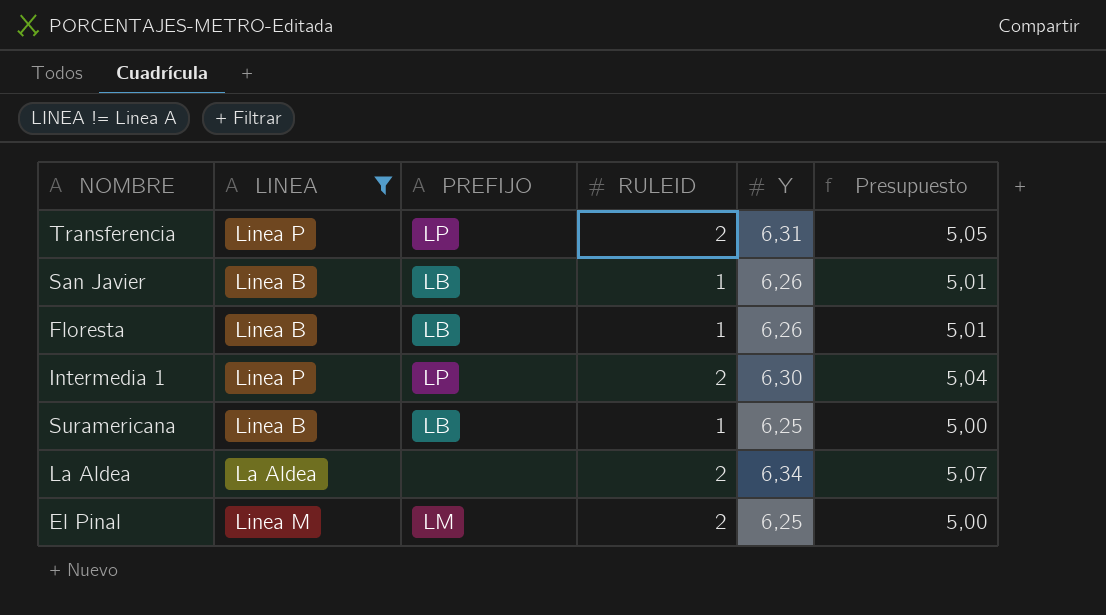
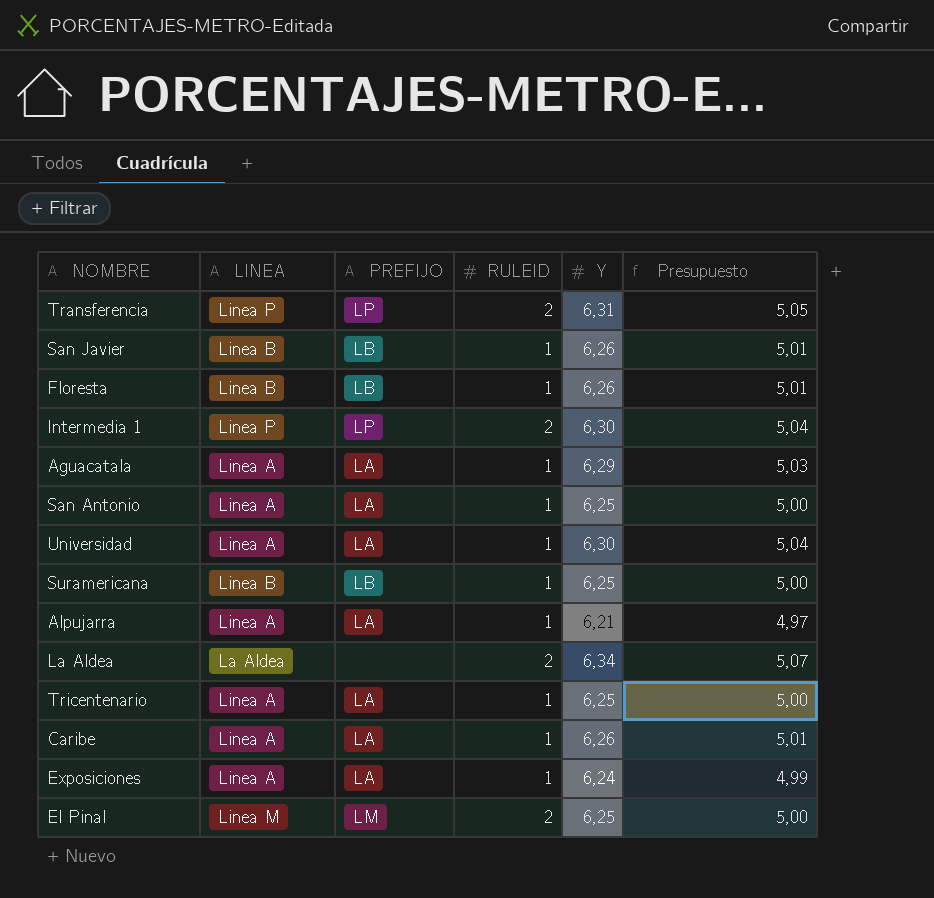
filter: LINEA != Linea A -> none

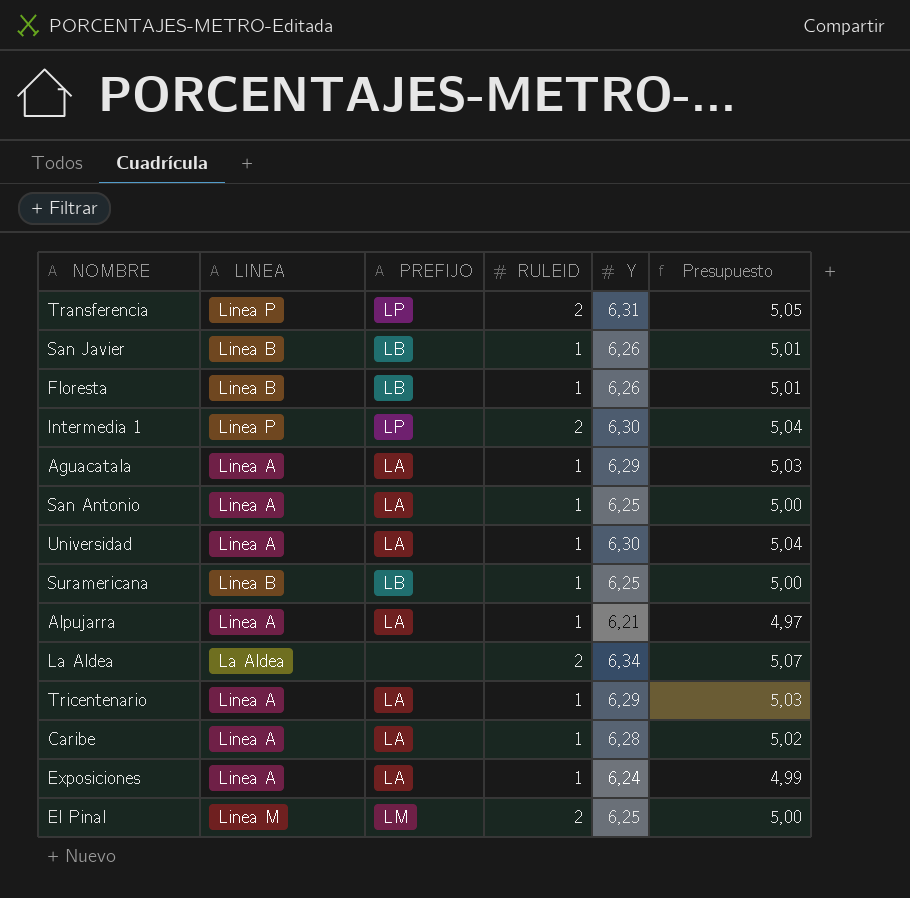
Tricentenario | Y: 6,25 -> 6,29
Tricentenario | Presupuesto: 5,00 -> 5,03
Caribe | Y: 6,26 -> 6,28
Caribe | Presupuesto: 5,01 -> 5,02

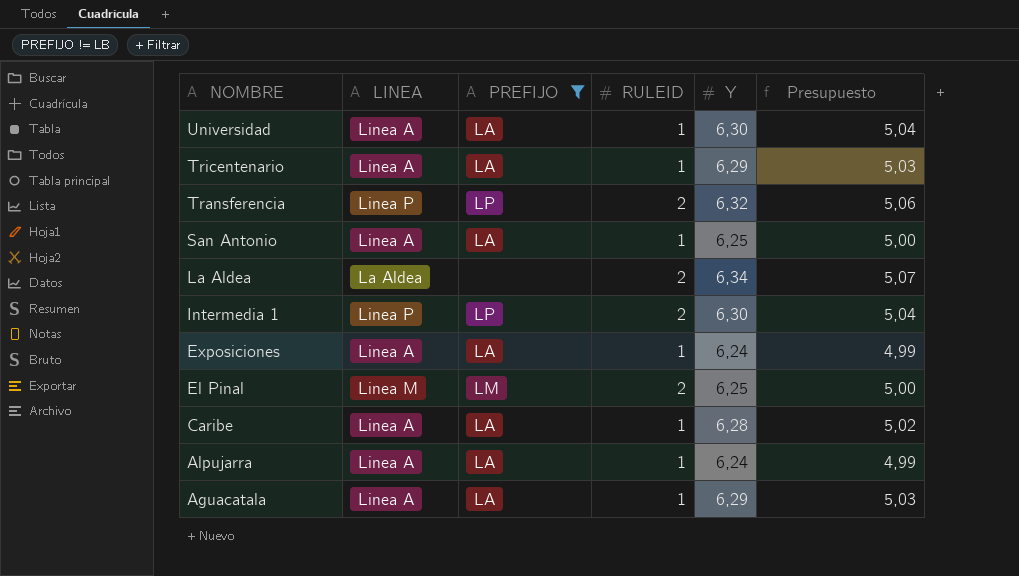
filter: none -> PREFIJO != LB
row order: none -> NOMBRE descending
Transferencia | Y: 6,31 -> 6,32
Transferencia | Presupuesto: 5,05 -> 5,06
Alpujarra | Y: 6,21 -> 6,24
Alpujarra | Presupuesto: 4,97 -> 4,99

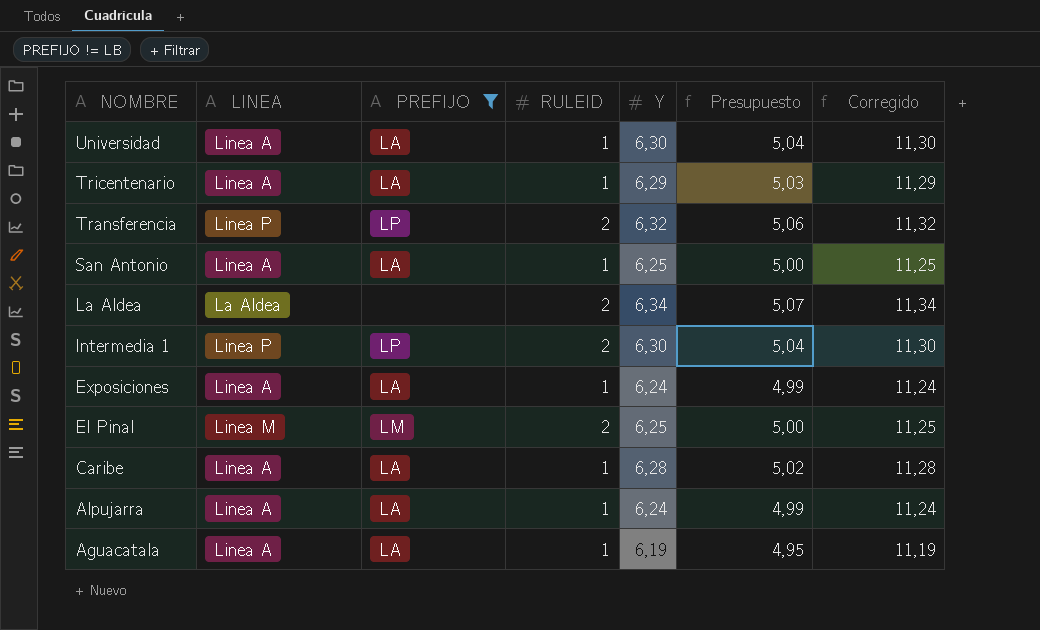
column Corregido | formula: none -> [Y] + 5
Aguacatala | Y: 6,29 -> 6,19
Aguacatala | Presupuesto: 5,03 -> 4,95

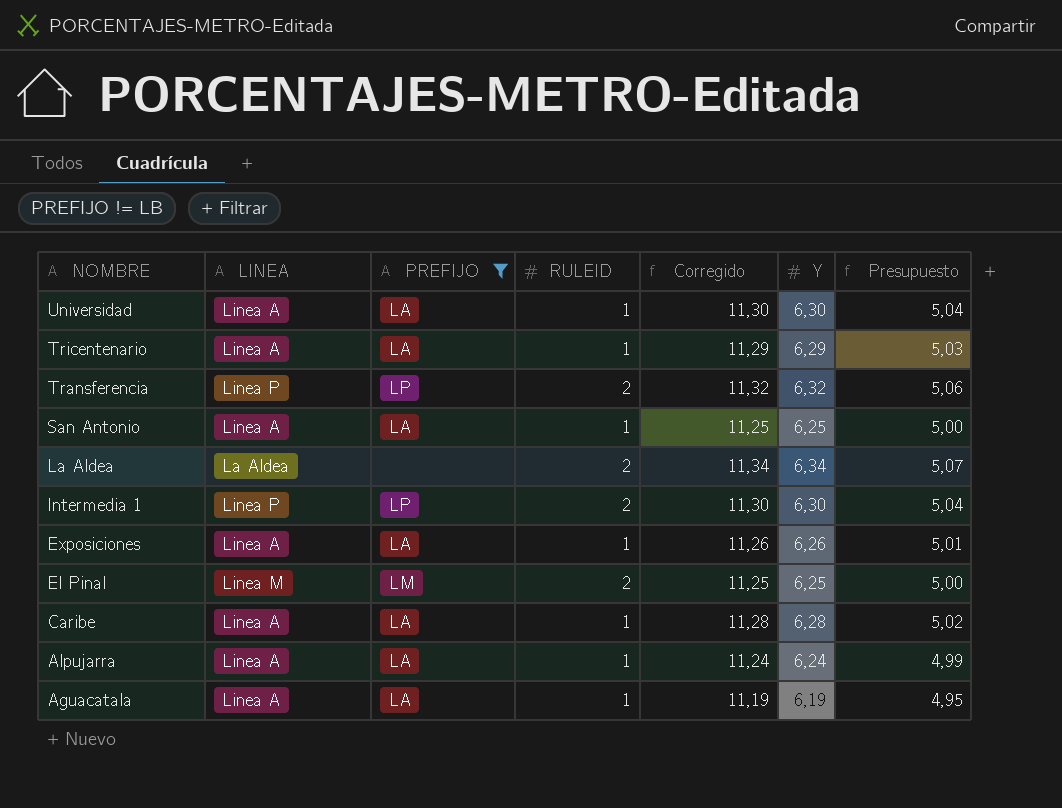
column Corregido | position: 7 -> 5
Exposiciones | Corregido: 11,24 -> 11,26
Exposiciones | Y: 6,24 -> 6,26
Exposiciones | Presupuesto: 4,99 -> 5,01

